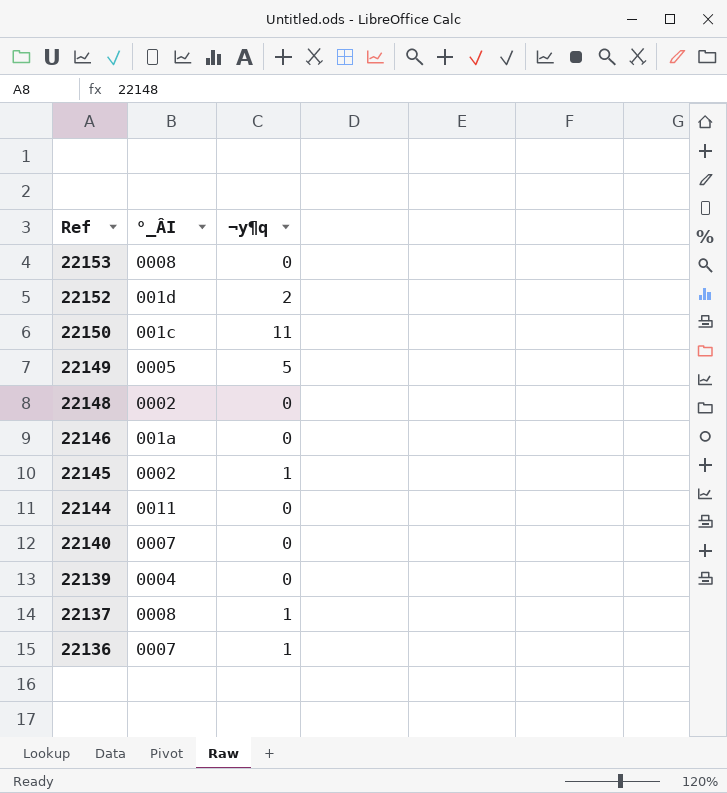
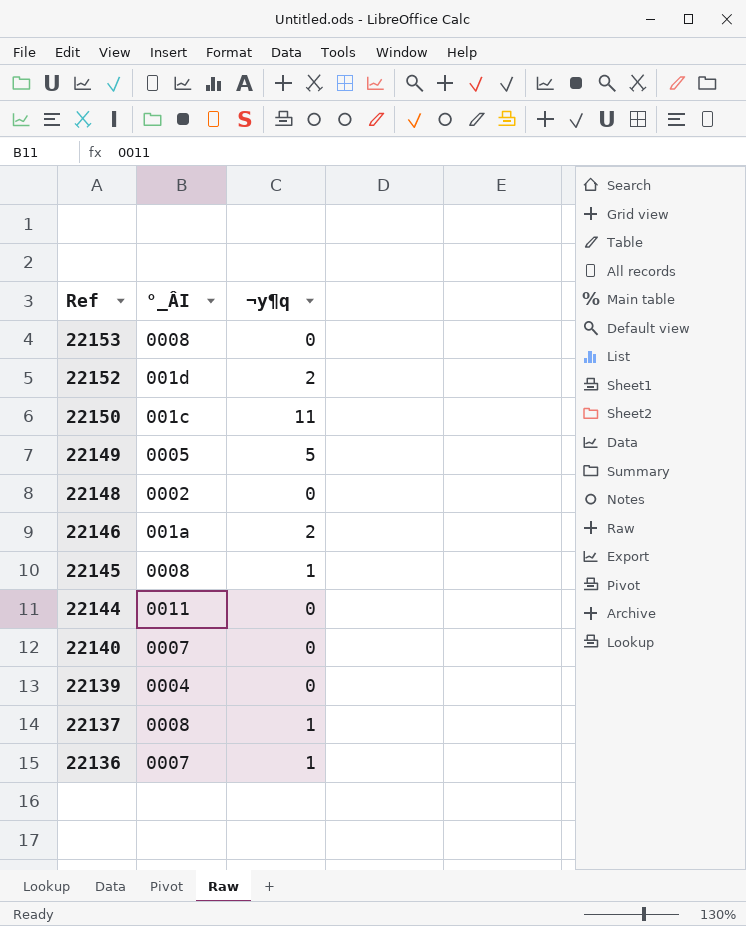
22146 | ¬y¶q: 0 -> 2
22145 | °_ÂI: 0002 -> 0008

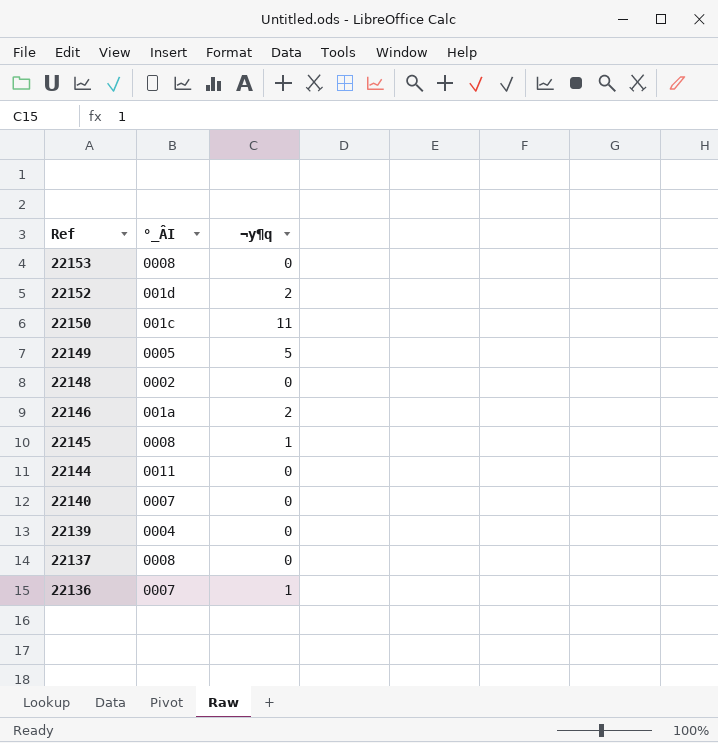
22137 | ¬y¶q: 1 -> 0

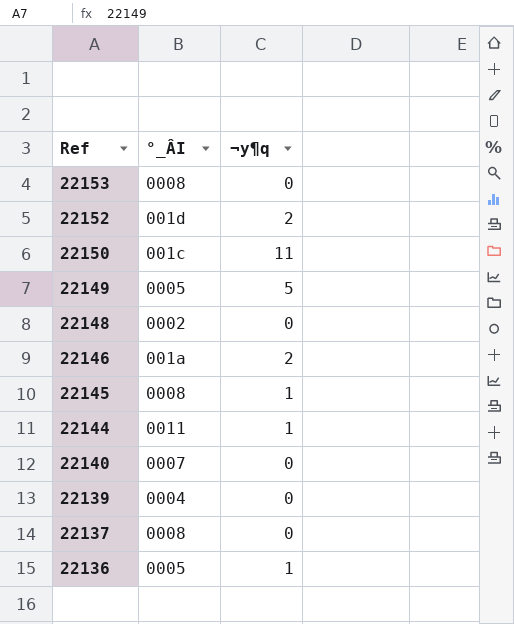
22144 | ¬y¶q: 0 -> 1
22136 | °_ÂI: 0007 -> 0005

